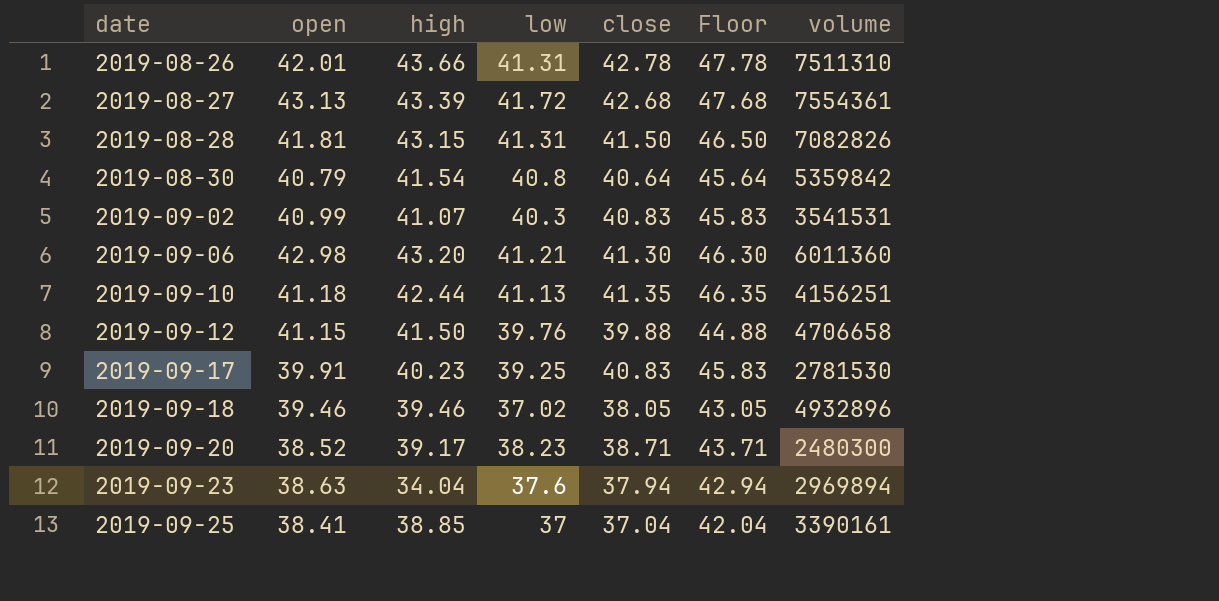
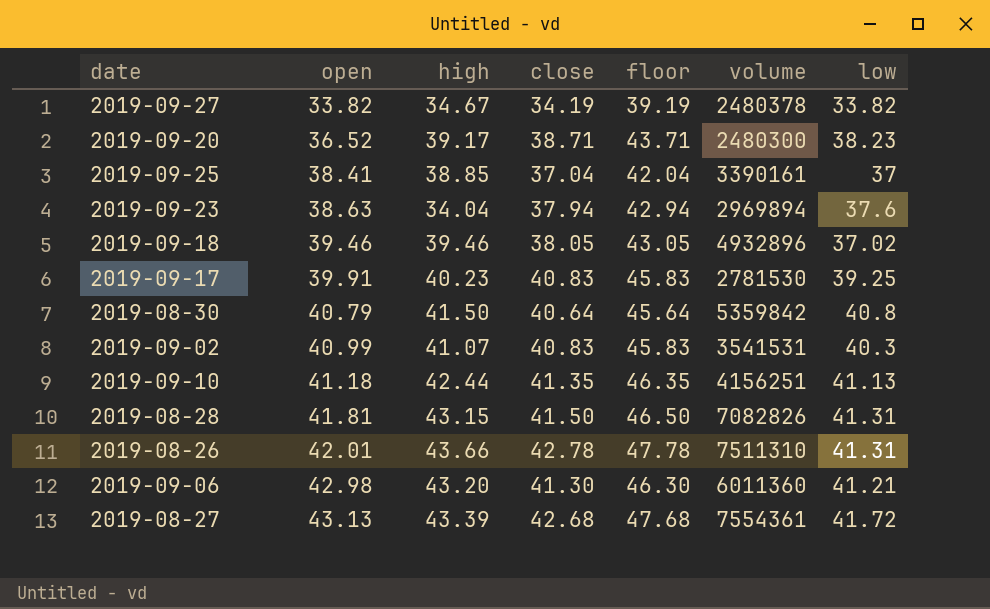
row order: date ascending -> open ascending
column name: Floor -> floor
column low | position: 4 -> 7
row 2019-09-12: 41.15 | 41.50 | 39.76 | 39.88 | 44.88 | 4706658 -> none
row 2019-09-27: none -> 33.82 | 34.67 | 34.19 | 39.19 | 2480378 | 33.82
2019-09-20 | open: 38.52 -> 36.52
2019-08-30 | high: 41.54 -> 41.50

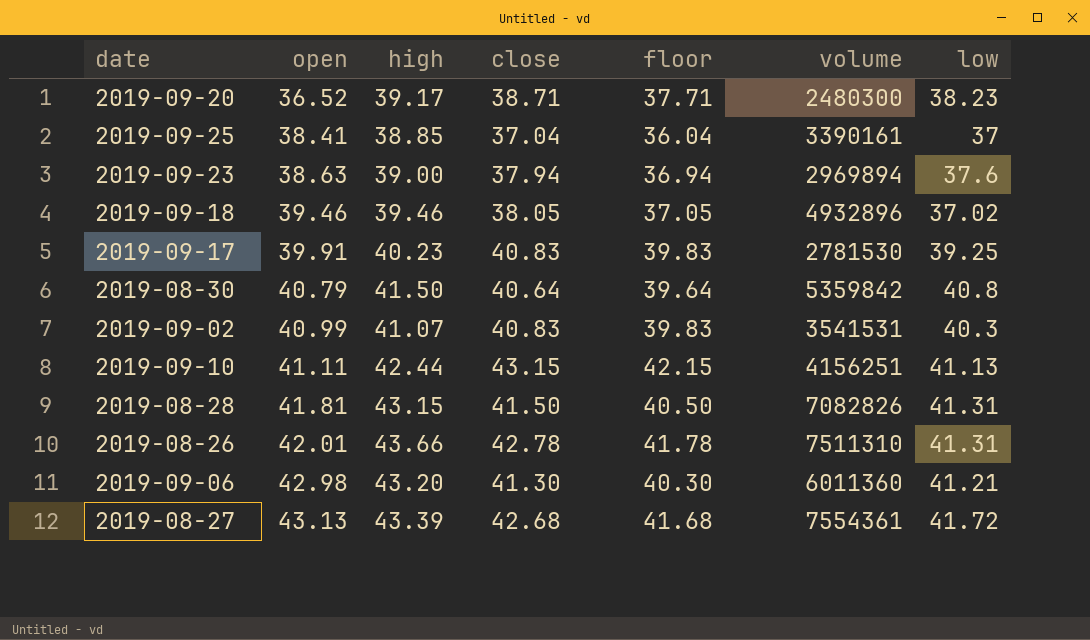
column floor | formula: [close] + 5 -> [close] - 1
row 2019-09-27: 33.82 | 34.67 | 34.19 | 39.19 | 2480378 | 33.82 -> none
2019-09-23 | high: 34.04 -> 39.00
2019-09-10 | open: 41.18 -> 41.11
2019-09-10 | close: 41.35 -> 43.15

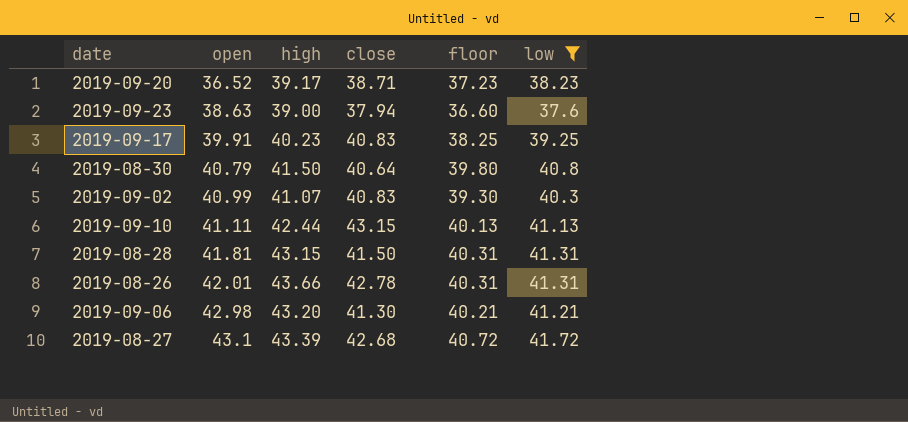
filter: none -> low >= 37.6
column volume | position: 6 -> none
column floor | formula: [close] - 1 -> [low] - 1
2019-08-27 | open: 43.13 -> 43.1

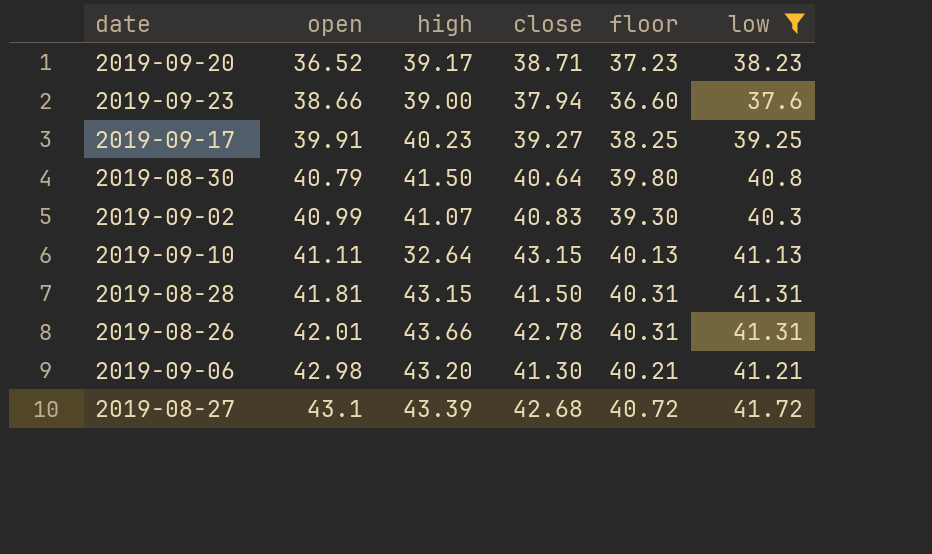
2019-09-23 | open: 38.63 -> 38.66
2019-09-17 | close: 40.83 -> 39.27
2019-09-10 | high: 42.44 -> 32.64

